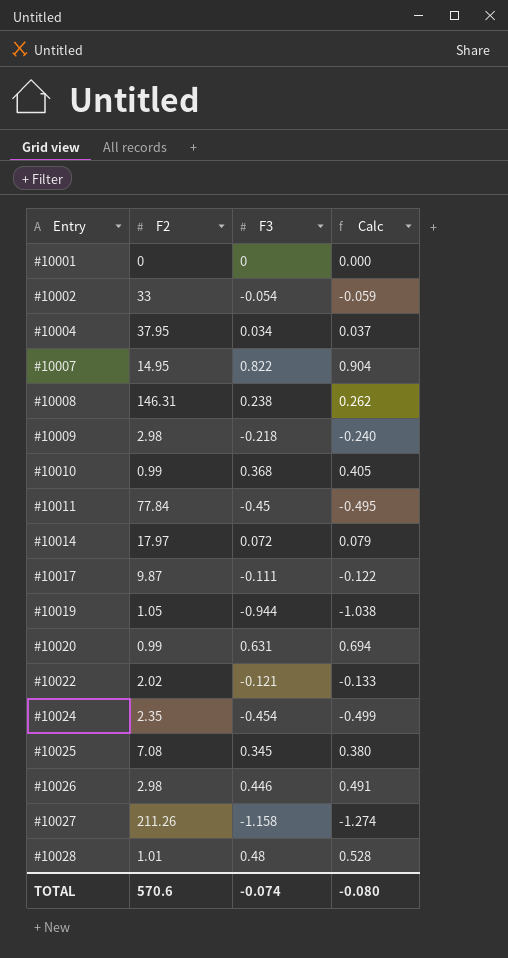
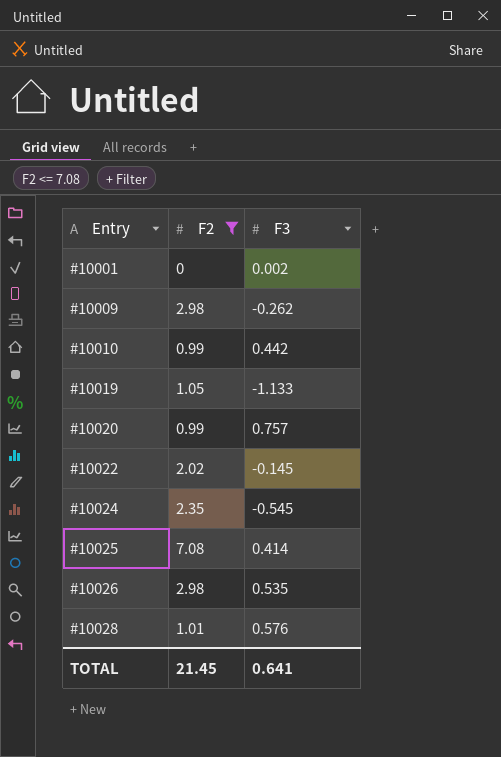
filter: none -> F2 <= 7.08
column Calc | formula: [F3] * 1.1 -> none
#10001 | F3: 0 -> 0.002
#10009 | F3: -0.218 -> -0.262
#10010 | F3: 0.368 -> 0.442
#10019 | F3: -0.944 -> -1.133
#10020 | F3: 0.631 -> 0.757
#10022 | F3: -0.121 -> -0.145
#10024 | F3: -0.454 -> -0.545
#10025 | F3: 0.345 -> 0.414
#10026 | F3: 0.446 -> 0.535
#10028 | F3: 0.48 -> 0.576
TOTAL | F2: 570.6 -> 21.45
TOTAL | F3: -0.074 -> 0.641

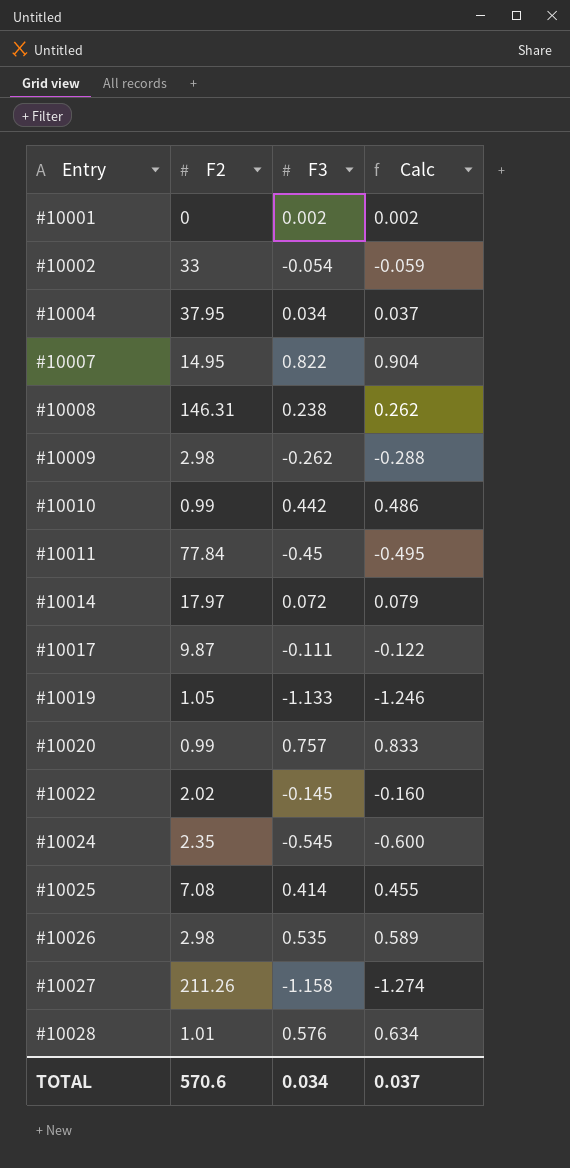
filter: F2 <= 7.08 -> none
column Calc | formula: none -> [F3] * 1.1
TOTAL | F2: 21.45 -> 570.6
TOTAL | F3: 0.641 -> 0.034

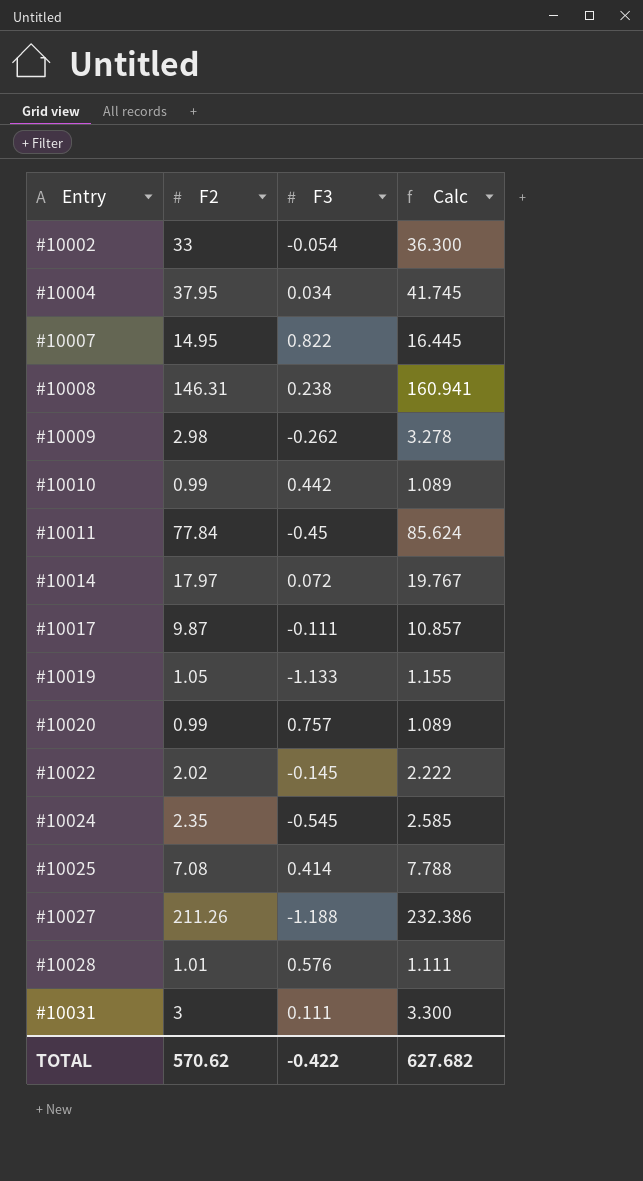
column Calc | formula: [F3] * 1.1 -> [F2] * 1.1
row #10001: 0 | 0.002 | 0.002 -> none
row #10026: 2.98 | 0.535 | 0.589 -> none
#10027 | F3: -1.158 -> -1.188
row #10031: none -> 3 | 0.111 | 3.300
TOTAL | F2: 570.6 -> 570.62
TOTAL | F3: 0.034 -> -0.422
TOTAL | Calc: 0.037 -> 627.682

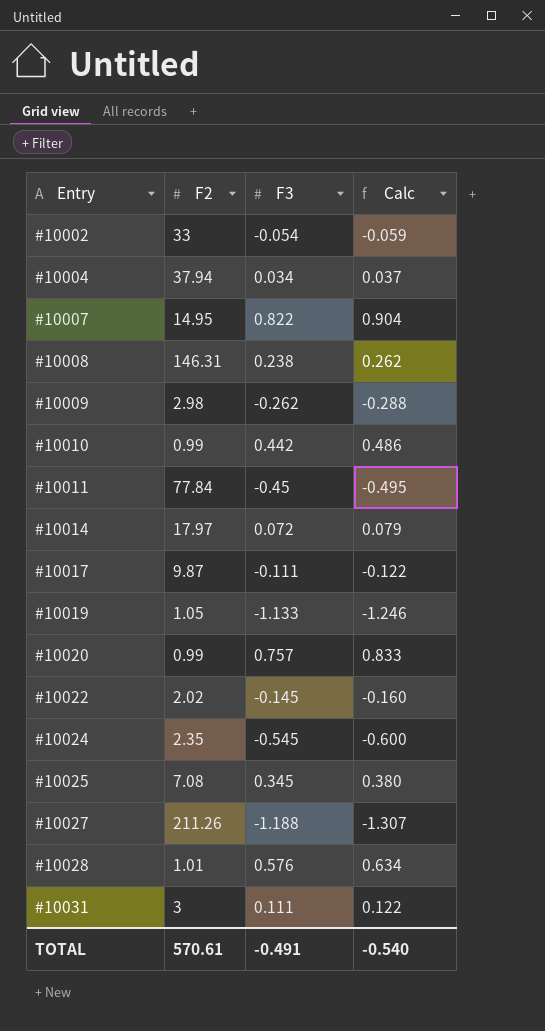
column Calc | formula: [F2] * 1.1 -> [F3] * 1.1
#10004 | F2: 37.95 -> 37.94
#10025 | F3: 0.414 -> 0.345
TOTAL | F2: 570.62 -> 570.61
TOTAL | F3: -0.422 -> -0.491
TOTAL | Calc: 627.682 -> -0.540

